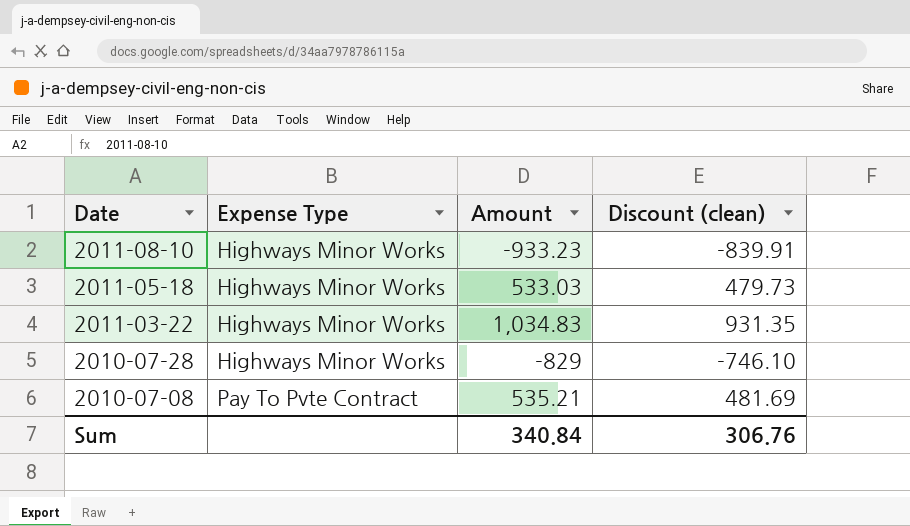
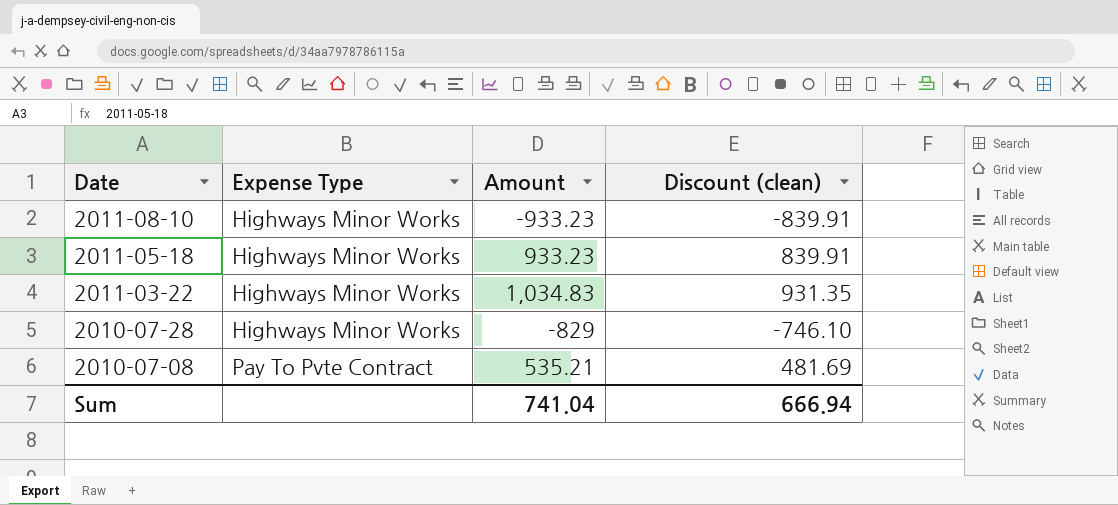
2011-05-18 | Amount: 533.03 -> 933.23
2011-05-18 | Discount (clean): 479.73 -> 839.91
Sum | Amount: 340.84 -> 741.04
Sum | Discount (clean): 306.76 -> 666.94

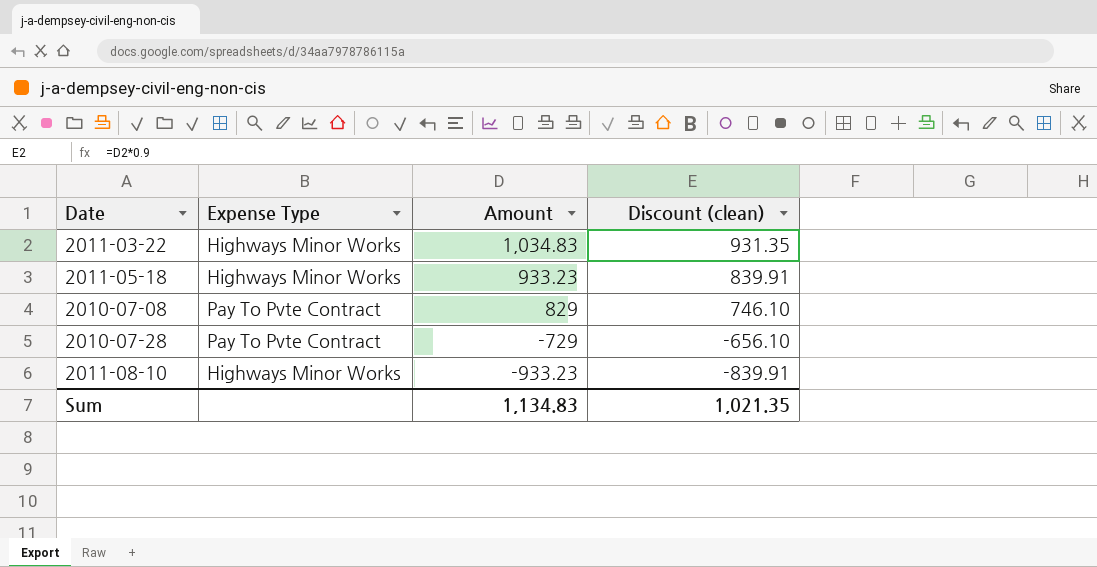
row order: Date descending -> Amount descending
2010-07-08 | Amount: 535.21 -> 829
2010-07-08 | Discount (clean): 481.69 -> 746.10
2010-07-28 | Expense Type: Highways Minor Works -> Pay To Pvte Contract
2010-07-28 | Amount: -829 -> -729
2010-07-28 | Discount (clean): -746.10 -> -656.10
Sum | Amount: 741.04 -> 1,134.83
Sum | Discount (clean): 666.94 -> 1,021.35

